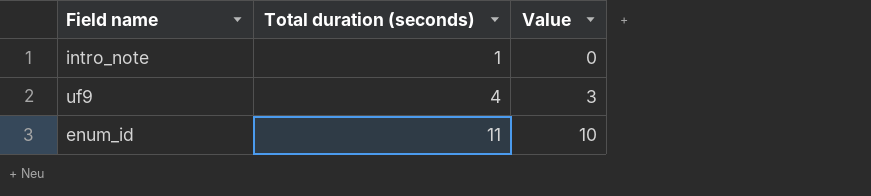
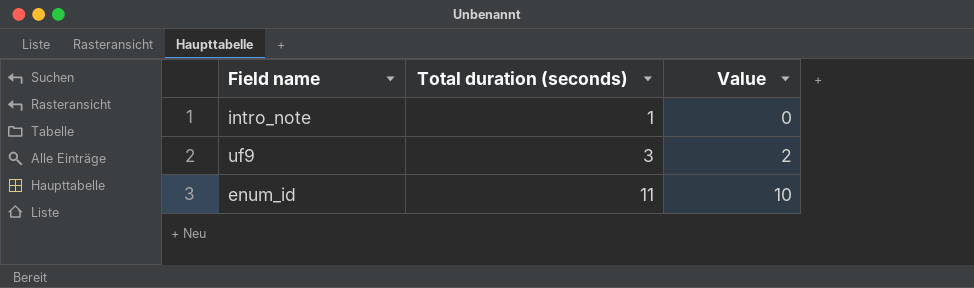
uf9 | Total duration (seconds): 4 -> 3
uf9 | Value: 3 -> 2

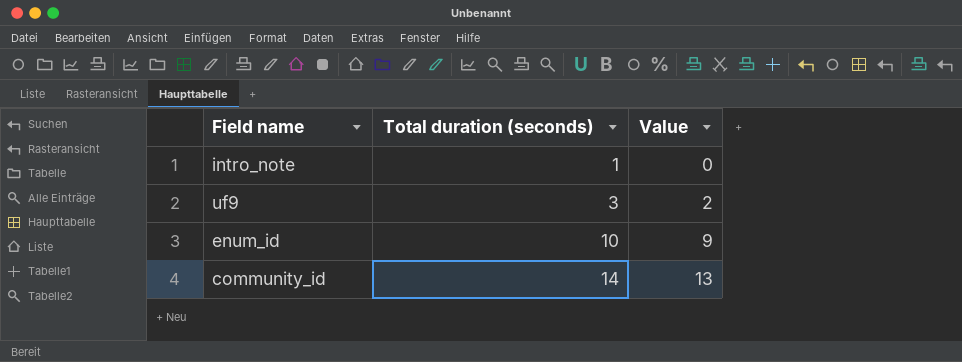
enum_id | Total duration (seconds): 11 -> 10
enum_id | Value: 10 -> 9
row community_id: none -> 14 | 13

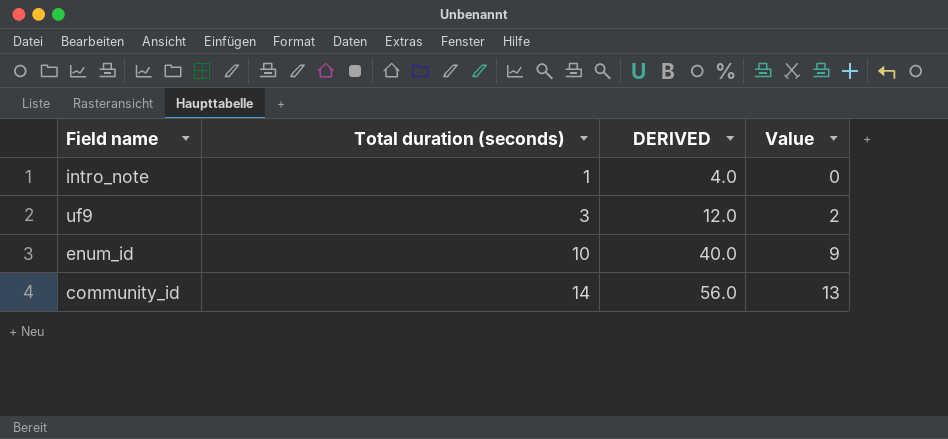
column DERIVED | formula: none -> [Total duration (seconds)] * 4

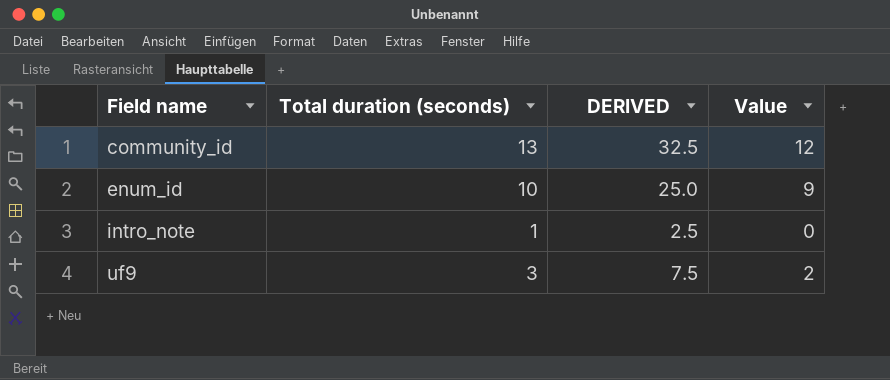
row order: Total duration (seconds) ascending -> Field name ascending
column DERIVED | formula: [Total duration (seconds)] * 4 -> [Total duration (seconds)] * 2.5
community_id | Total duration (seconds): 14 -> 13
community_id | Value: 13 -> 12

